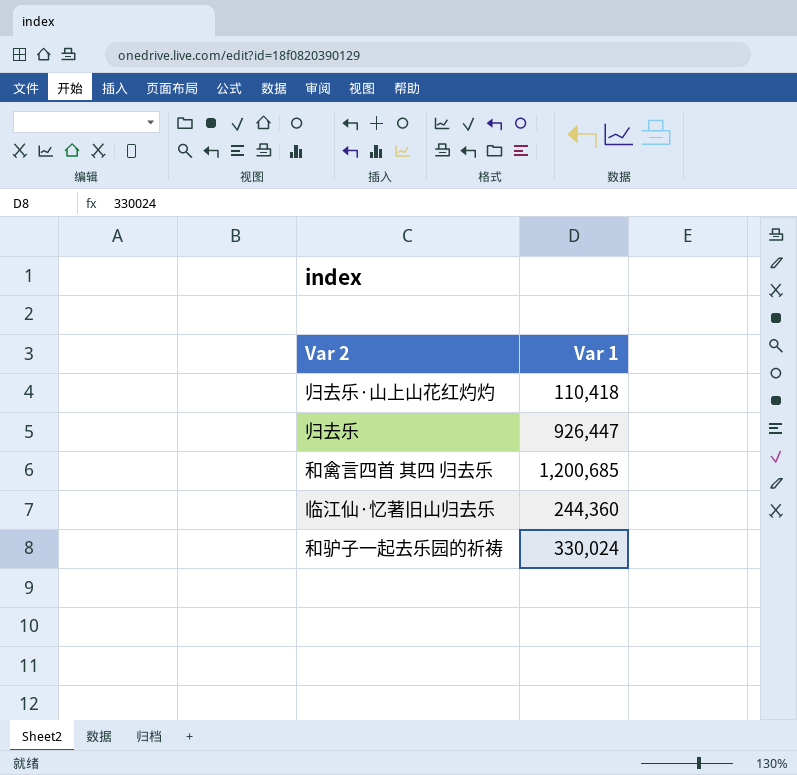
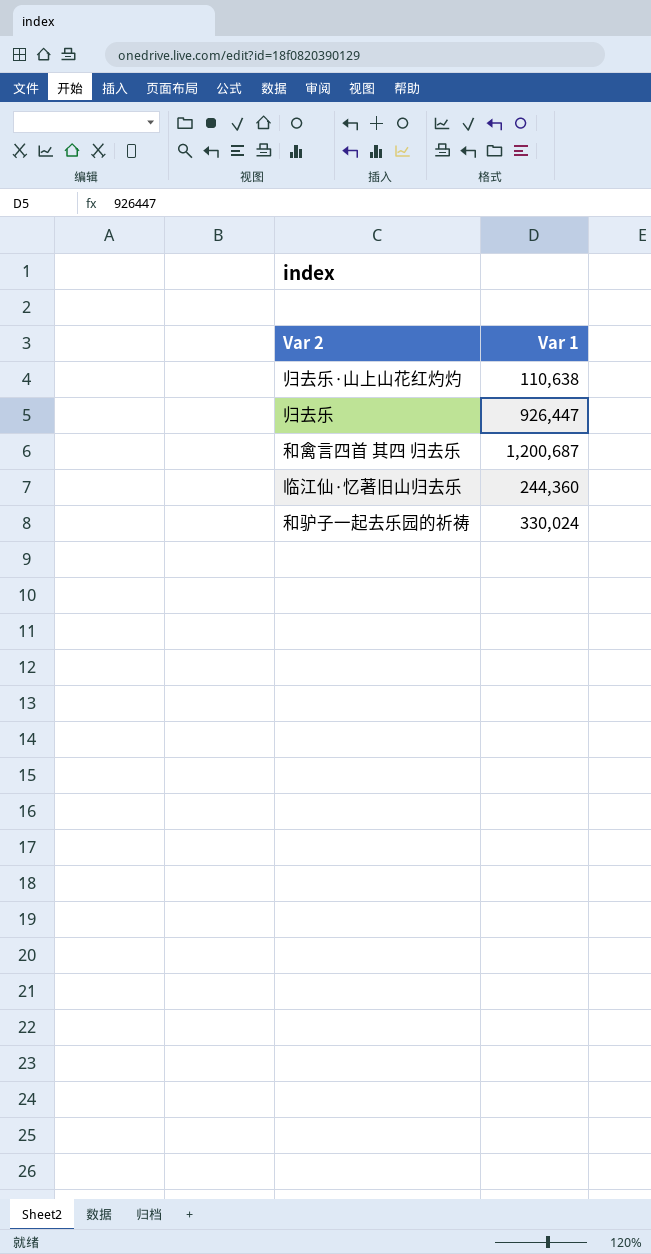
归去乐·山上山花红灼灼 | Var 1: 110,418 -> 110,638
和禽言四首 其四 归去乐 | Var 1: 1,200,685 -> 1,200,687

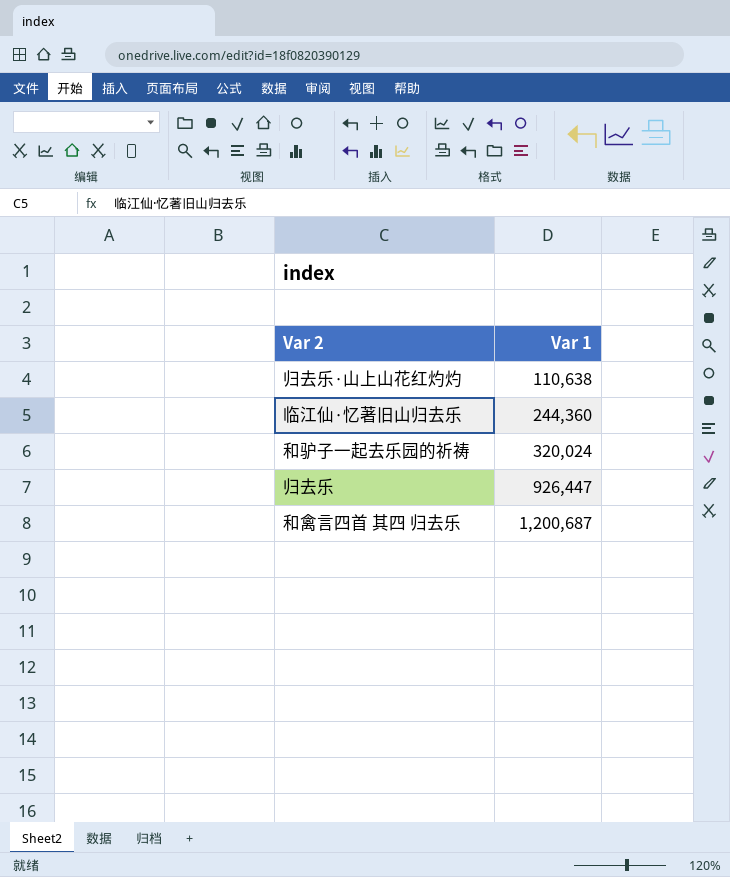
row order: none -> Var 1 ascending
和驴子一起去乐园的祈祷 | Var 1: 330,024 -> 320,024

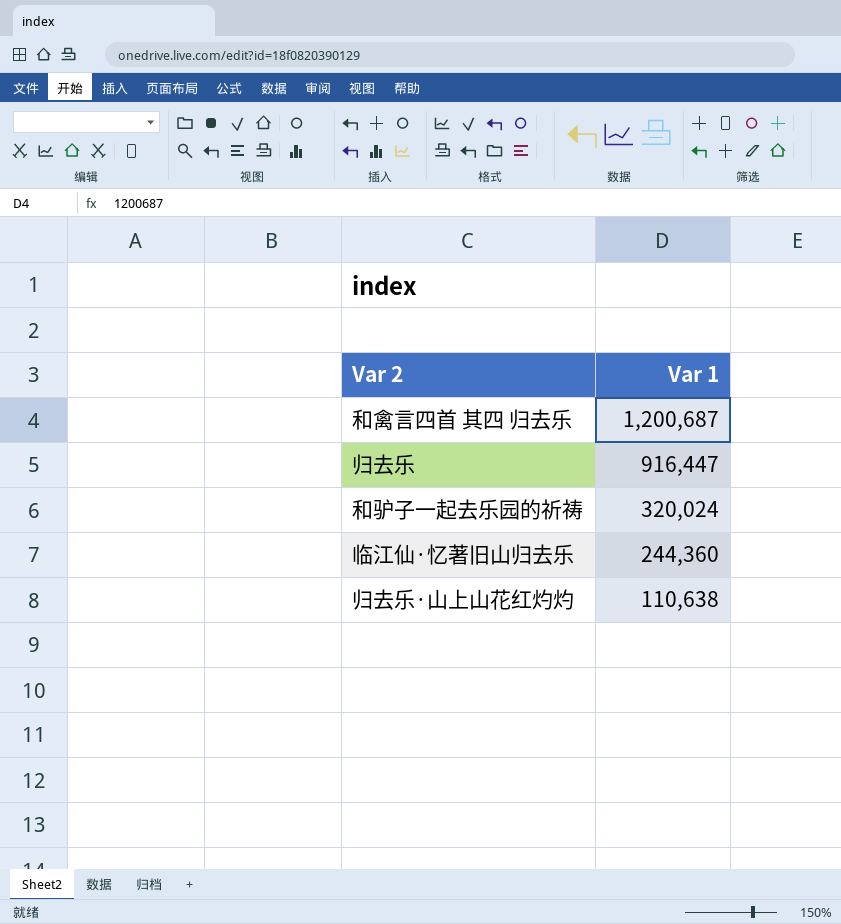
row order: Var 1 ascending -> Var 1 descending
归去乐 | Var 1: 926,447 -> 916,447

